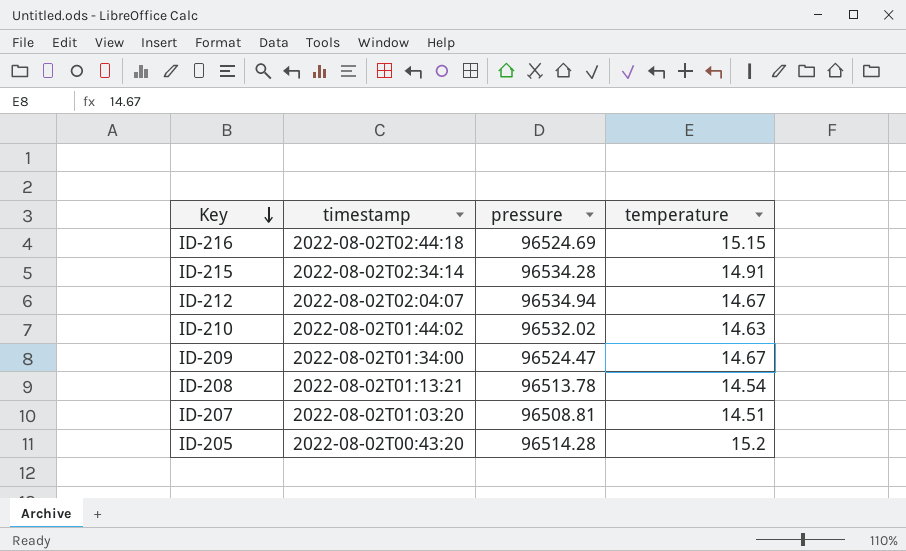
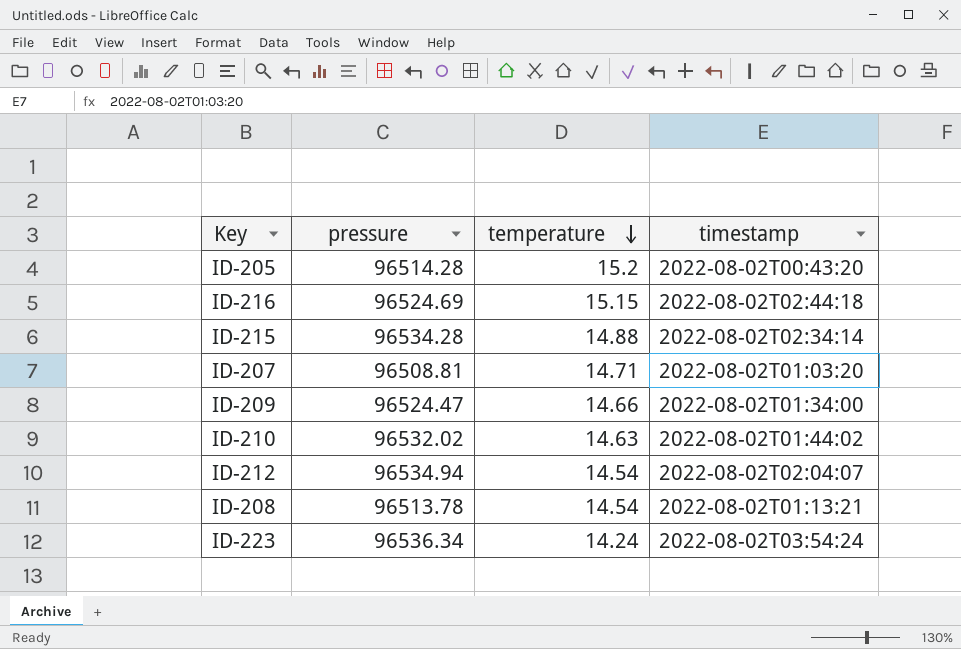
row order: Key descending -> temperature descending
column timestamp | position: 2 -> 4
ID-215 | temperature: 14.91 -> 14.88
ID-207 | temperature: 14.51 -> 14.71
ID-209 | temperature: 14.67 -> 14.66
ID-212 | temperature: 14.67 -> 14.54
row ID-223: none -> 96536.34 | 14.24 | 2022-08-02T03:54:24

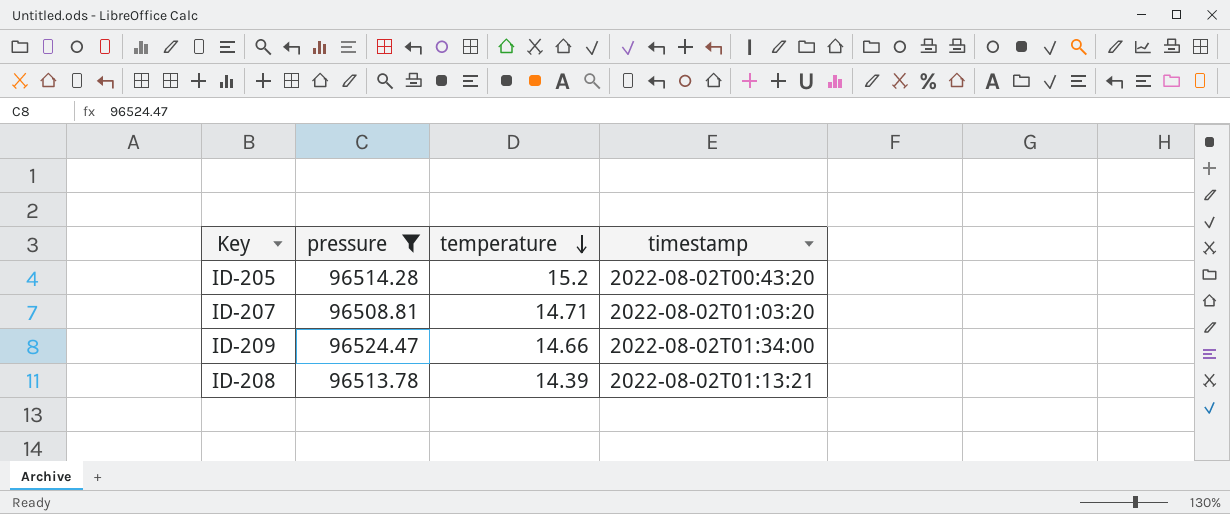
filter: none -> pressure <= 96524.47
ID-208 | temperature: 14.54 -> 14.39

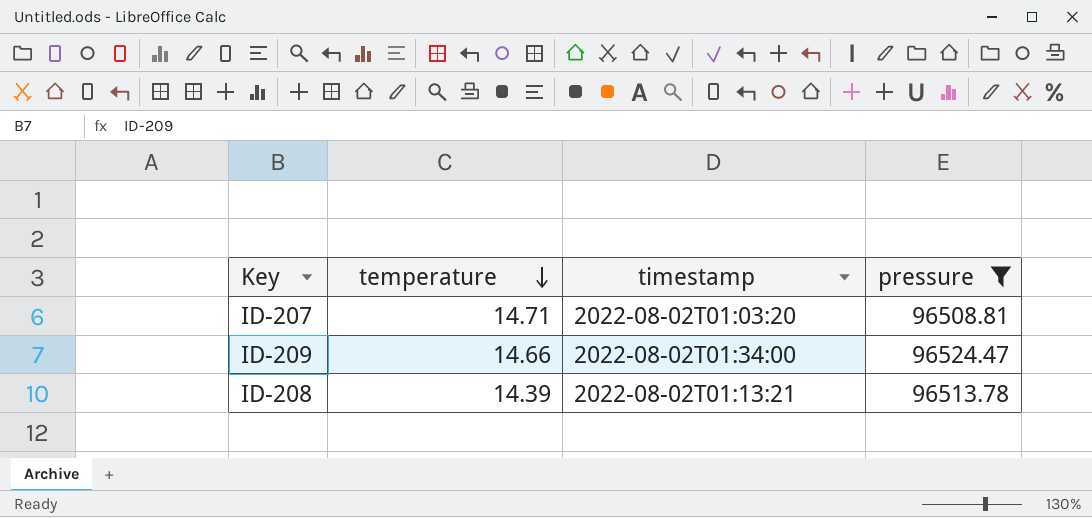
column pressure | position: 2 -> 4
row ID-205: 96514.28 | 15.2 | 2022-08-02T00:43:20 -> none

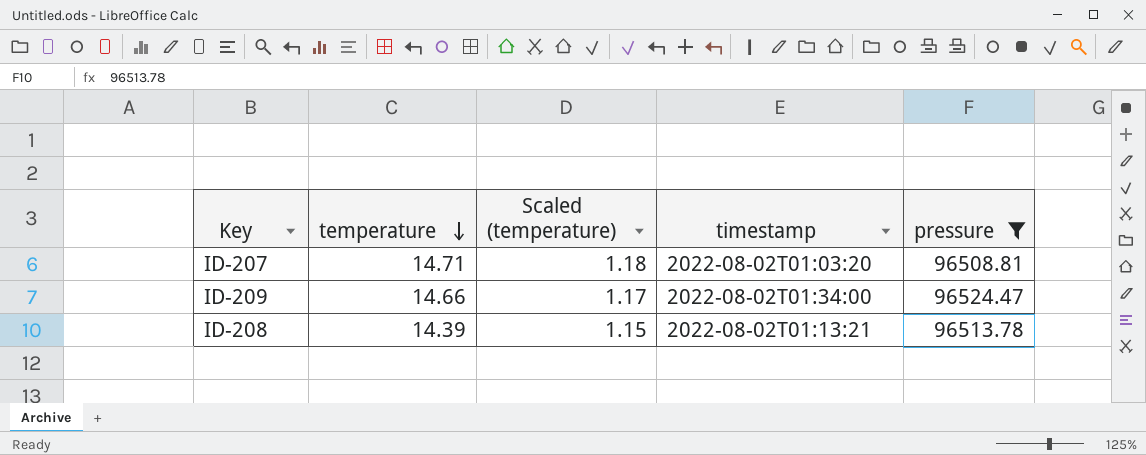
column Scaled (temperature) | formula: none -> [temperature] * 0.08

